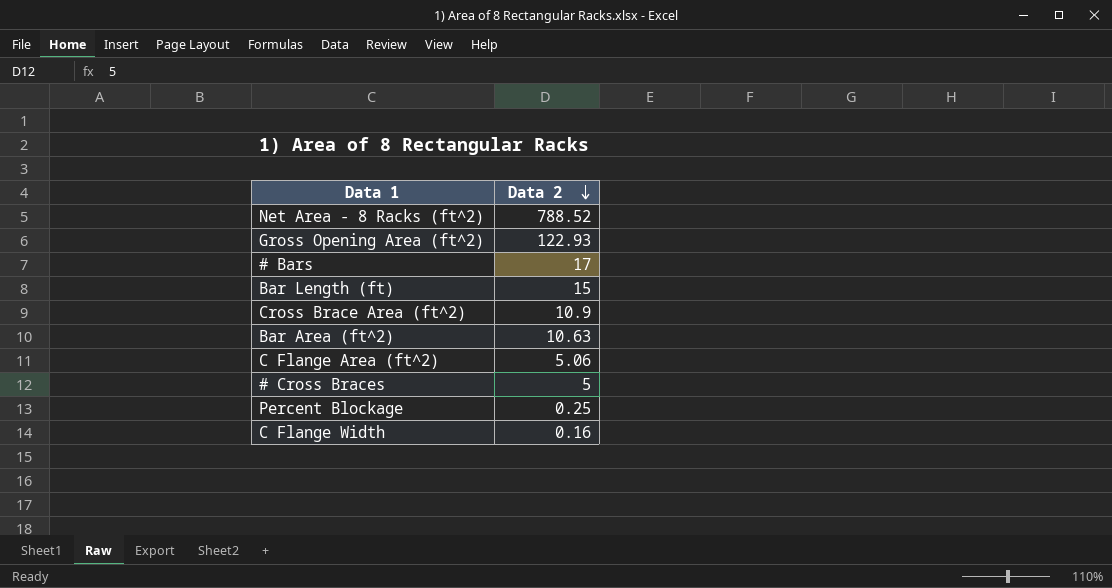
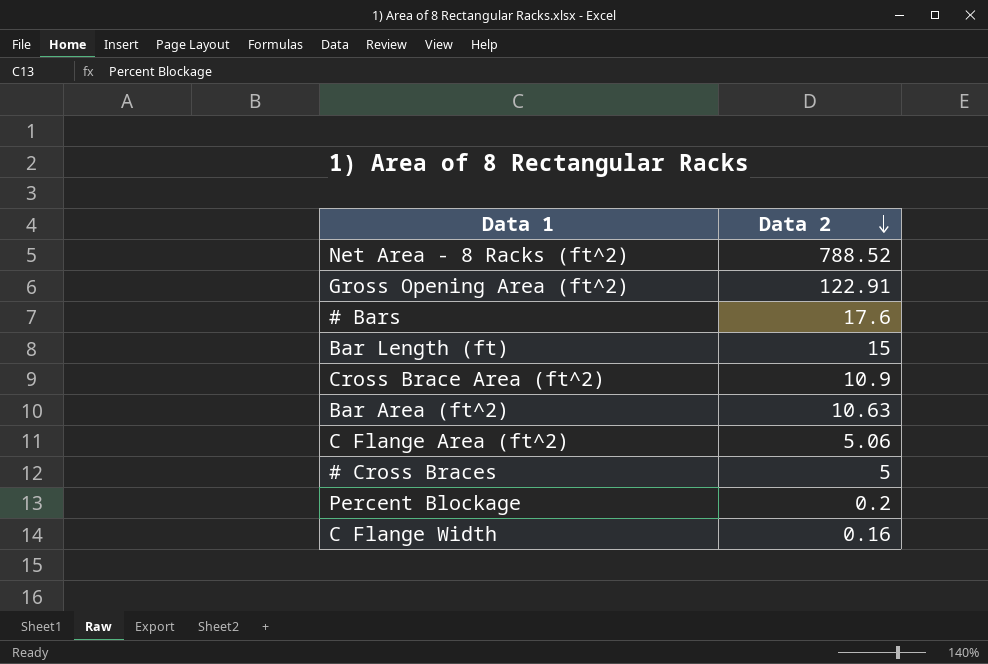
Gross Opening Area (ft^2) | Data 2: 122.93 -> 122.91
# Bars | Data 2: 17 -> 17.6
Percent Blockage | Data 2: 0.25 -> 0.2

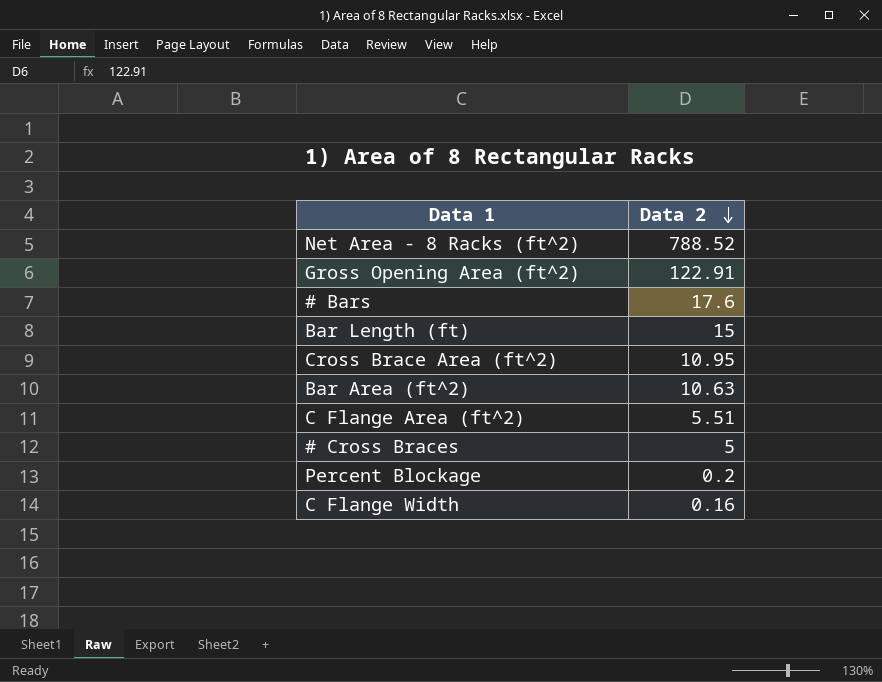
Cross Brace Area (ft^2) | Data 2: 10.9 -> 10.95
C Flange Area (ft^2) | Data 2: 5.06 -> 5.51

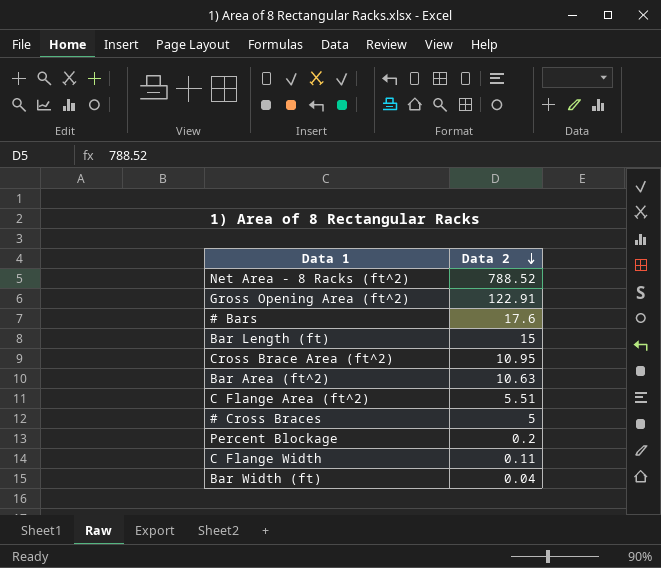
C Flange Width | Data 2: 0.16 -> 0.11
row Bar Width (ft): none -> 0.04

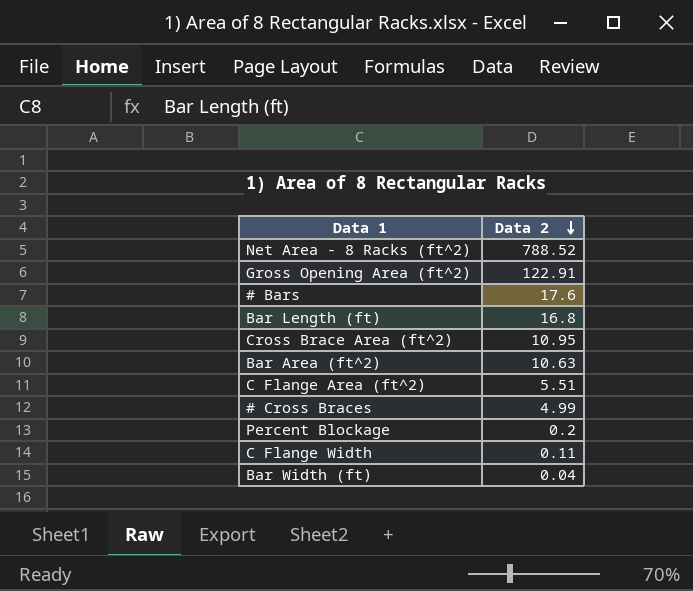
Bar Length (ft) | Data 2: 15 -> 16.8
# Cross Braces | Data 2: 5 -> 4.99

